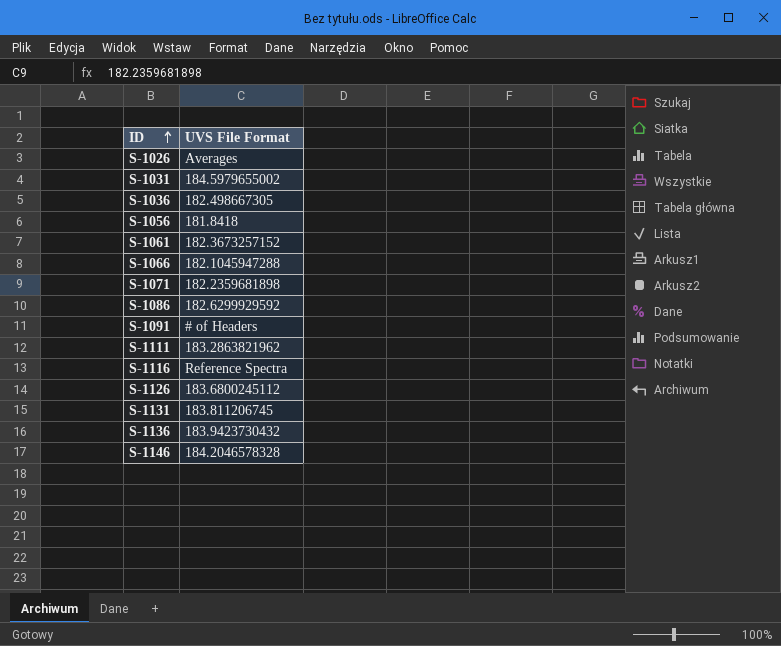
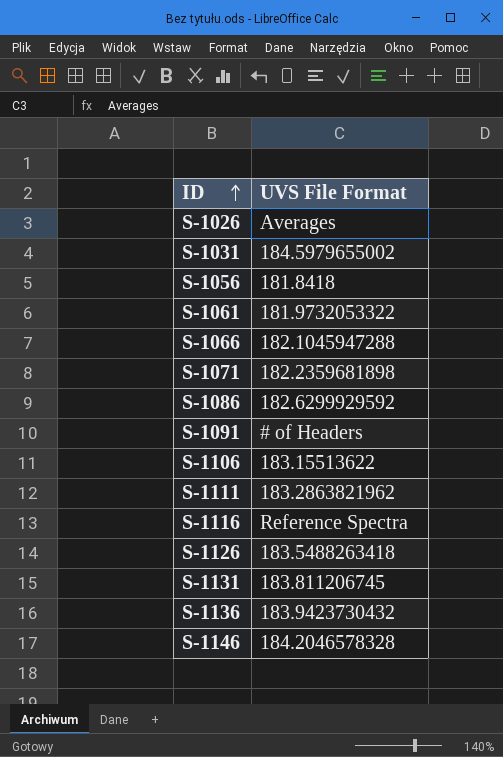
row S-1036: 182.498667305 -> none
S-1061 | UVS File Format: 182.3673257152 -> 181.9732053322
row S-1106: none -> 183.15513622
S-1126 | UVS File Format: 183.6800245112 -> 183.5488263418

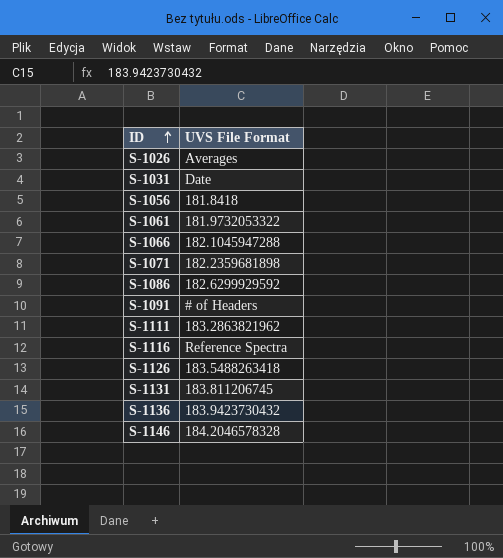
row S-1106: 183.15513622 -> none
S-1031 | UVS File Format: 184.5979655002 -> Date

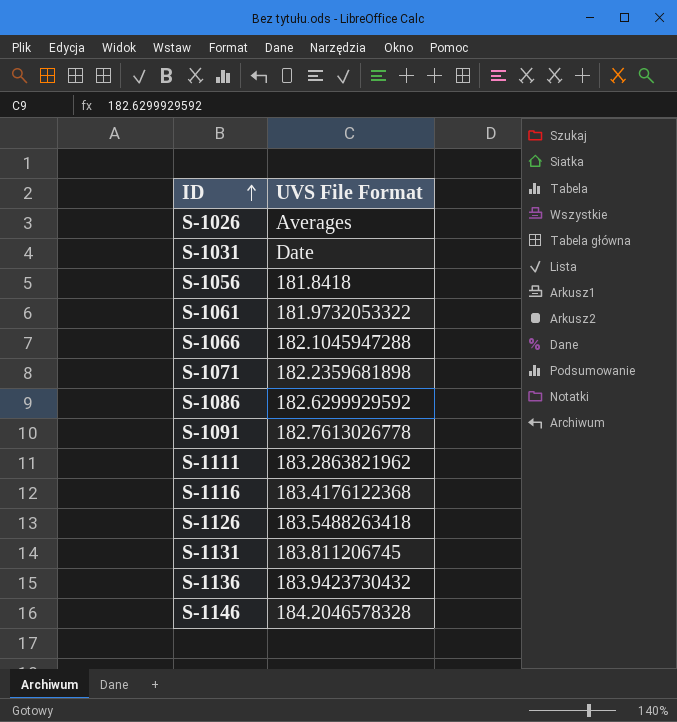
S-1091 | UVS File Format: # of Headers -> 182.7613026778
S-1116 | UVS File Format: Reference Spectra -> 183.4176122368

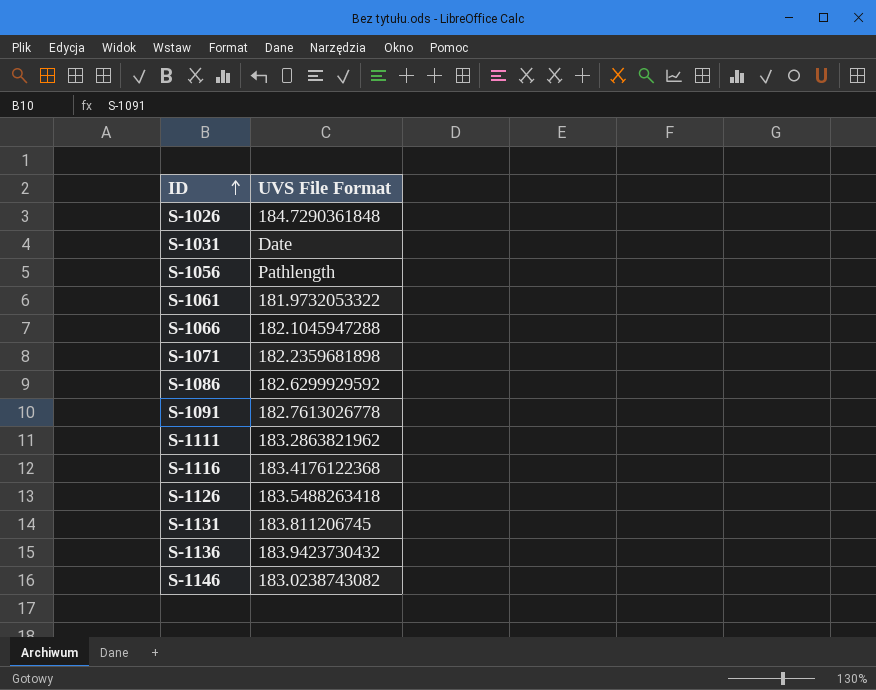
S-1026 | UVS File Format: Averages -> 184.7290361848
S-1056 | UVS File Format: 181.8418 -> Pathlength
S-1146 | UVS File Format: 184.2046578328 -> 183.0238743082

